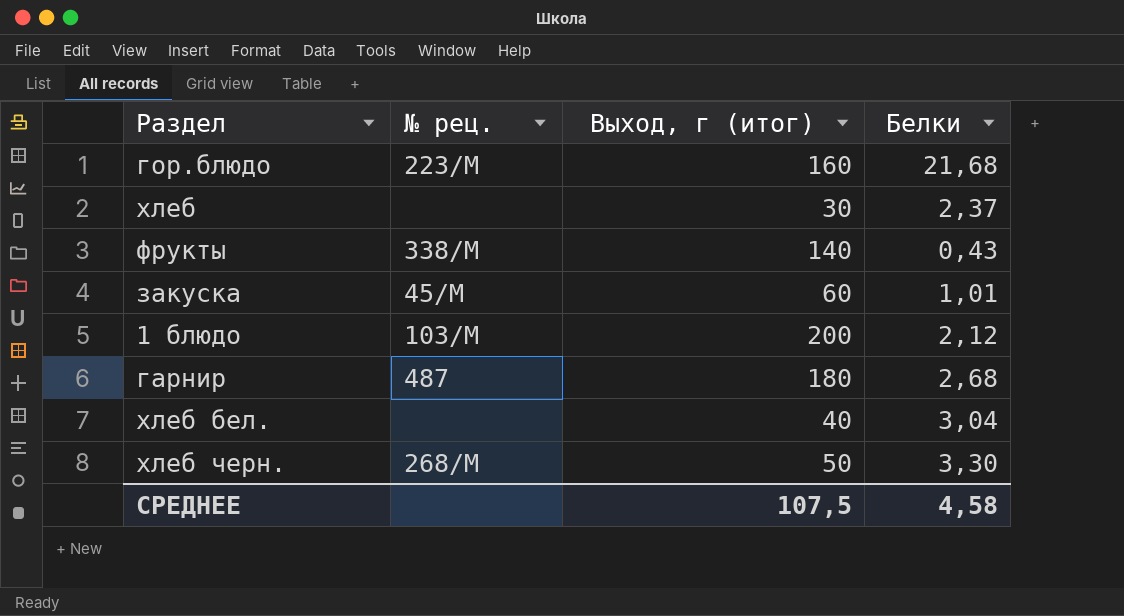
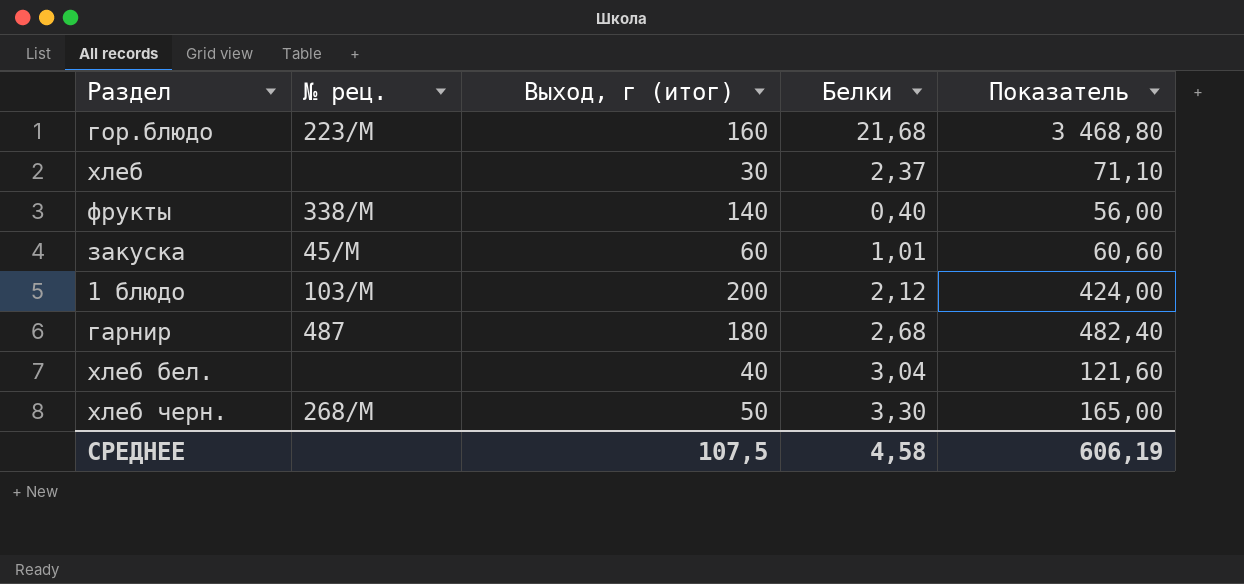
column Показатель | formula: none -> [Выход, г (итог)] * [Белки]
фрукты | Белки: 0,43 -> 0,40

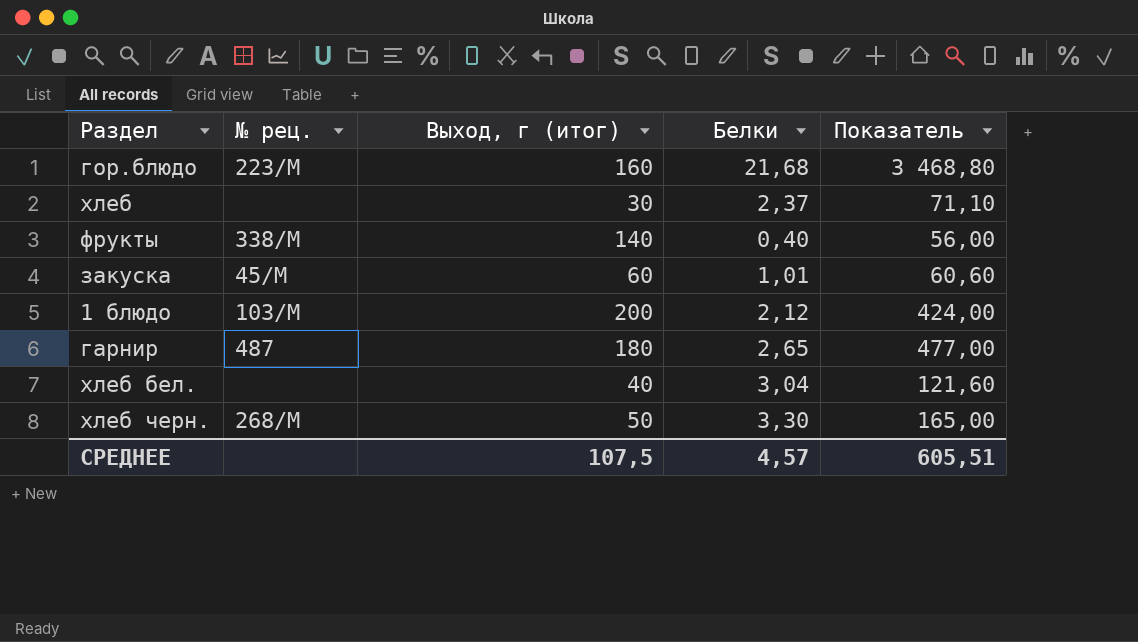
гарнир | Белки: 2,68 -> 2,65
гарнир | Показатель: 482,40 -> 477,00
СРЕДНЕЕ | Белки: 4,58 -> 4,57
СРЕДНЕЕ | Показатель: 606,19 -> 605,51

